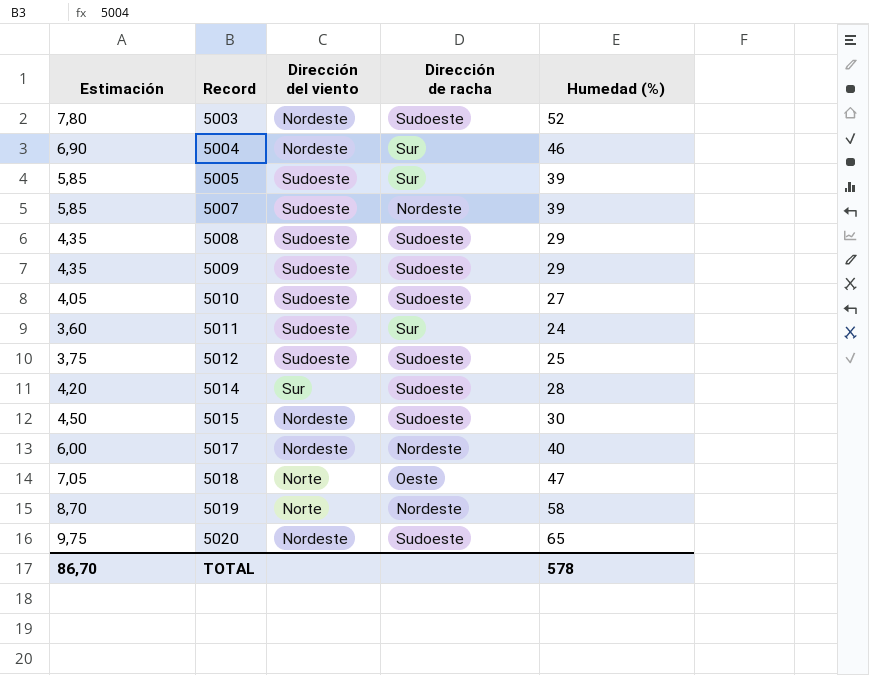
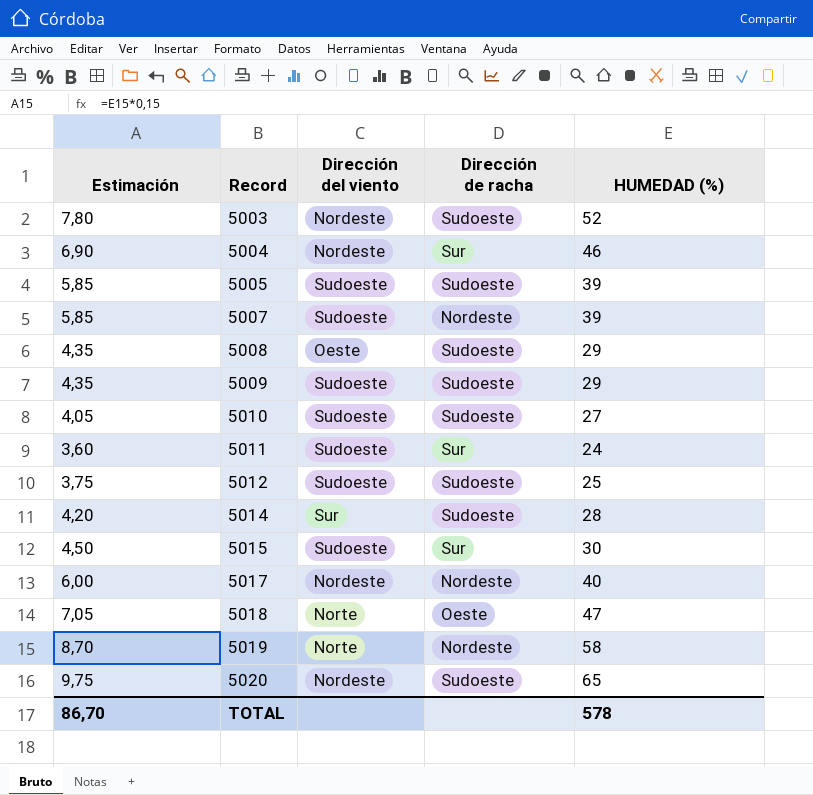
column name: Humedad (%) -> HUMEDAD (%)
5005 | Dirección de racha: Sur -> Sudoeste
5008 | Dirección del viento: Sudoeste -> Oeste
5015 | Dirección del viento: Nordeste -> Sudoeste
5015 | Dirección de racha: Sudoeste -> Sur

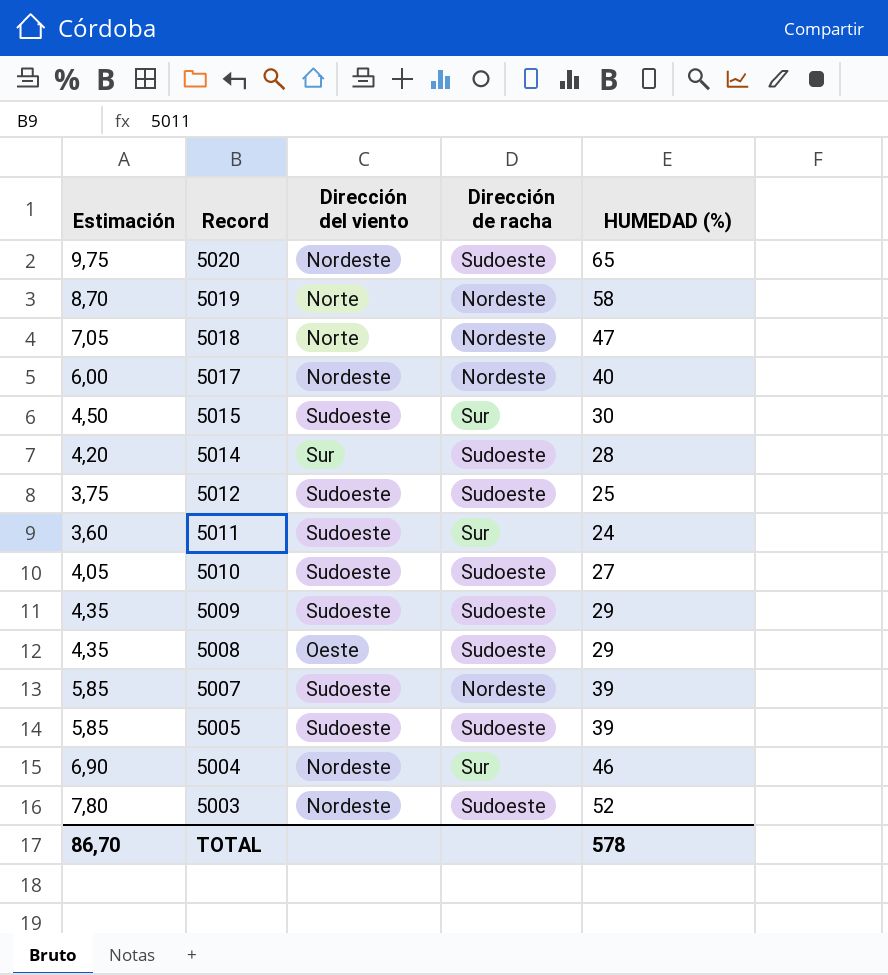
row order: Record ascending -> Record descending
5018 | Dirección de racha: Oeste -> Nordeste

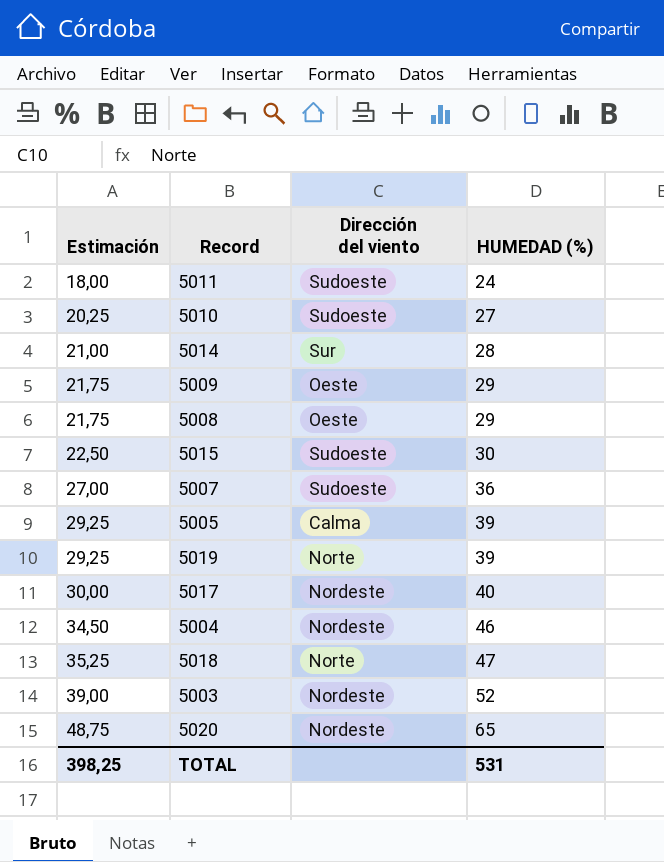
row order: Record descending -> Estimación ascending
column Dirección de racha | position: 4 -> none
column Estimación | formula: [HUMEDAD (%)] * 0,15 -> [HUMEDAD (%)] * 0,75
row 5012: 3,75 | Sudoeste | Sudoeste | 25 -> none
5009 | Dirección del viento: Sudoeste -> Oeste
5007 | HUMEDAD (%): 39 -> 36
5005 | Dirección del viento: Sudoeste -> Calma
5019 | HUMEDAD (%): 58 -> 39
TOTAL | Estimación: 86,70 -> 398,25
TOTAL | HUMEDAD (%): 578 -> 531

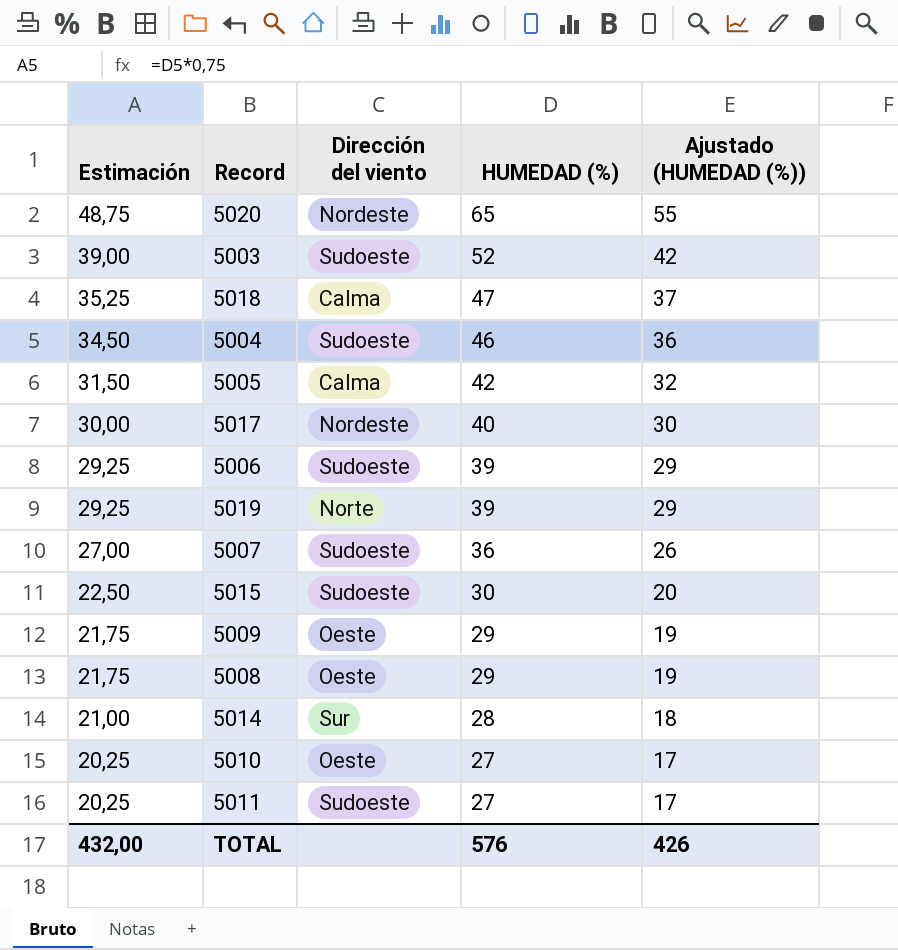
row order: Estimación ascending -> Estimación descending
column Ajustado (HUMEDAD (%)) | formula: none -> [HUMEDAD (%)] - 10
5003 | Dirección del viento: Nordeste -> Sudoeste
5018 | Dirección del viento: Norte -> Calma
5004 | Dirección del viento: Nordeste -> Sudoeste
5005 | Estimación: 29,25 -> 31,50
5005 | HUMEDAD (%): 39 -> 42
row 5006: none -> 29,25 | Sudoeste | 39 | 29
5010 | Dirección del viento: Sudoeste -> Oeste
5011 | Estimación: 18,00 -> 20,25
5011 | HUMEDAD (%): 24 -> 27
TOTAL | Estimación: 398,25 -> 432,00
TOTAL | HUMEDAD (%): 531 -> 576

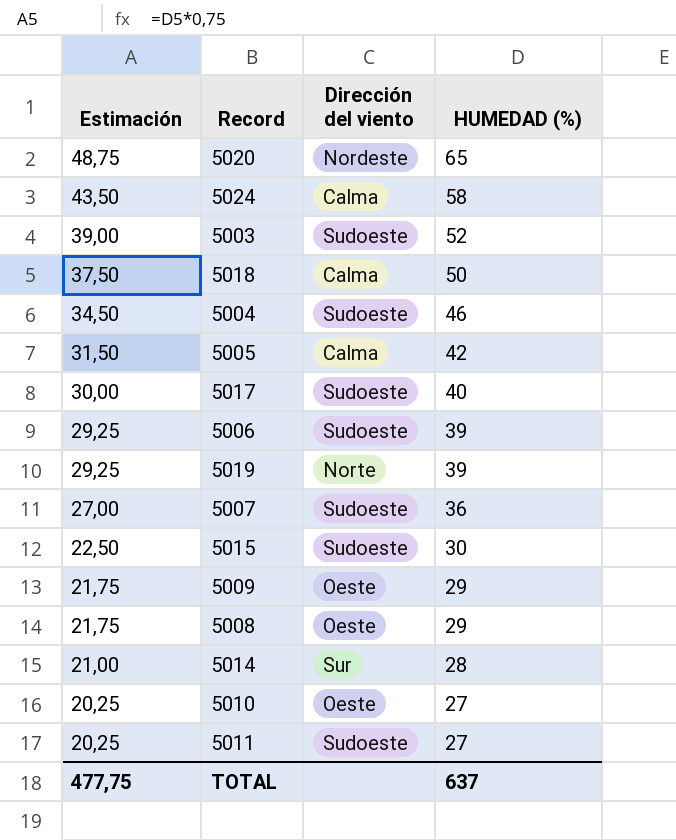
column Ajustado (HUMEDAD (%)) | formula: [HUMEDAD (%)] - 10 -> none
row 5024: none -> 43,50 | Calma | 58
5018 | Estimación: 35,25 -> 37,50
5018 | HUMEDAD (%): 47 -> 50
5017 | Dirección del viento: Nordeste -> Sudoeste
TOTAL | Estimación: 432,00 -> 477,75
TOTAL | HUMEDAD (%): 576 -> 637

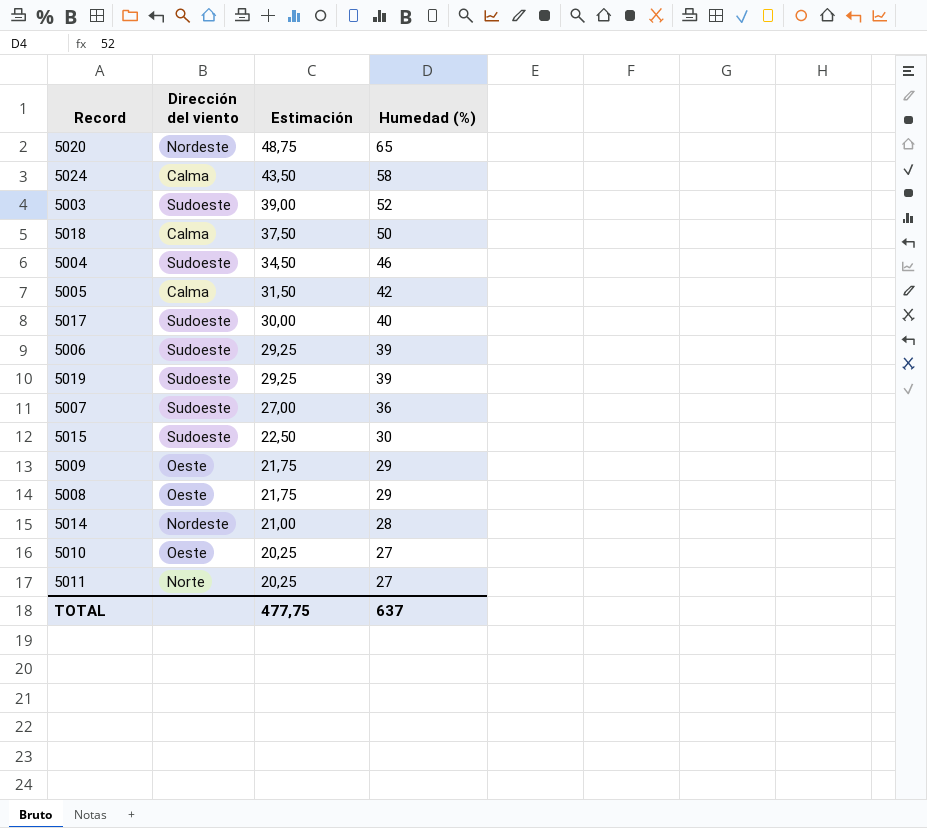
column Estimación | position: 1 -> 3
column name: HUMEDAD (%) -> Humedad (%)
5019 | Dirección del viento: Norte -> Sudoeste
5014 | Dirección del viento: Sur -> Nordeste
5011 | Dirección del viento: Sudoeste -> Norte

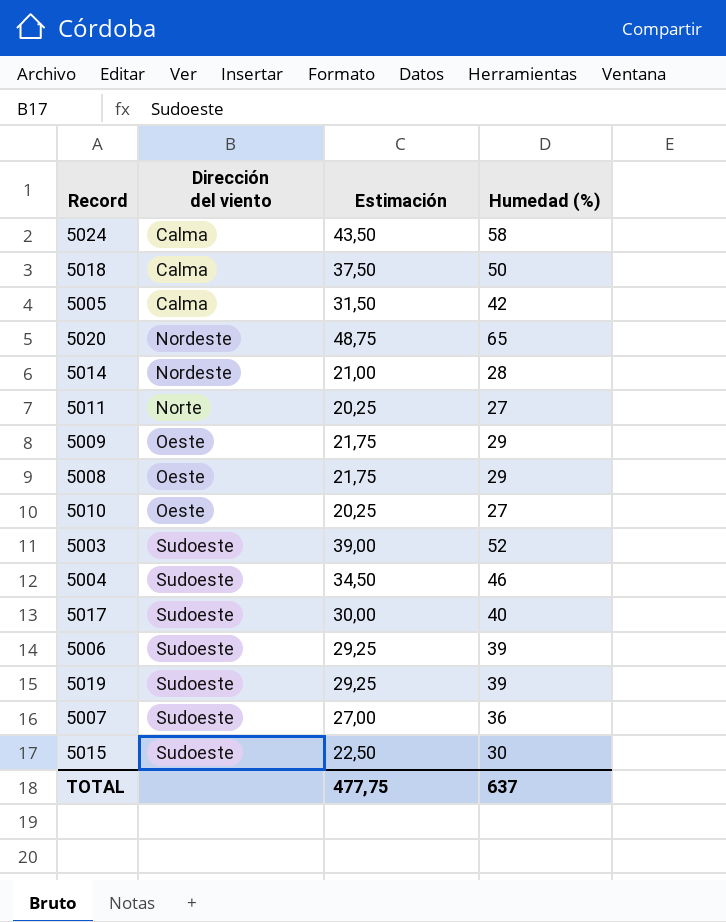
row order: Estimación descending -> Dirección del viento ascending

